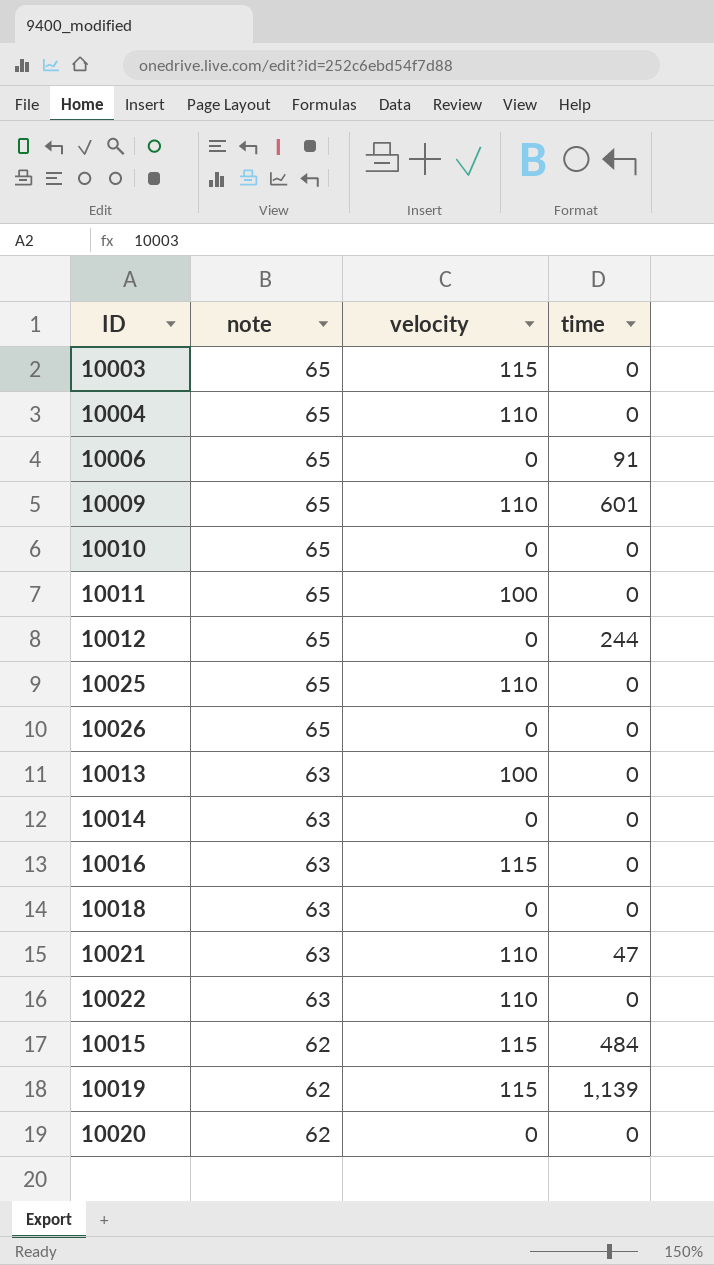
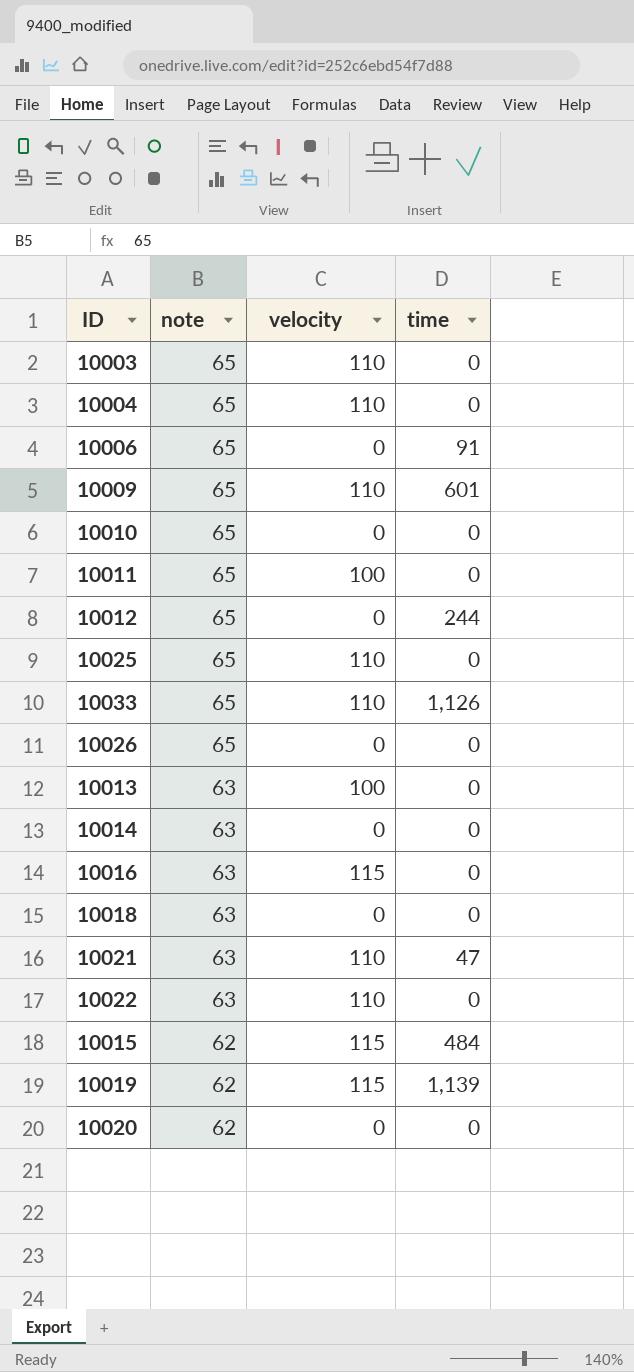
10003 | velocity: 115 -> 110
row 10033: none -> 65 | 110 | 1,126

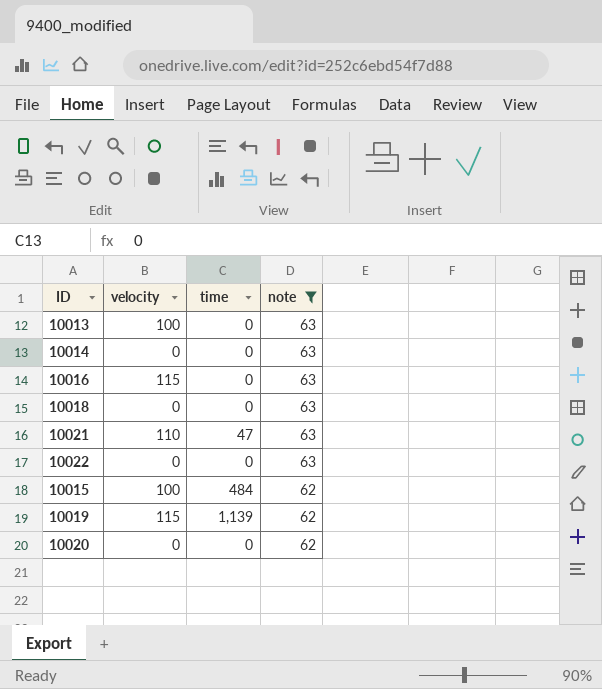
filter: none -> note != 65
column note | position: 2 -> 4
10022 | velocity: 110 -> 0
10015 | velocity: 115 -> 100

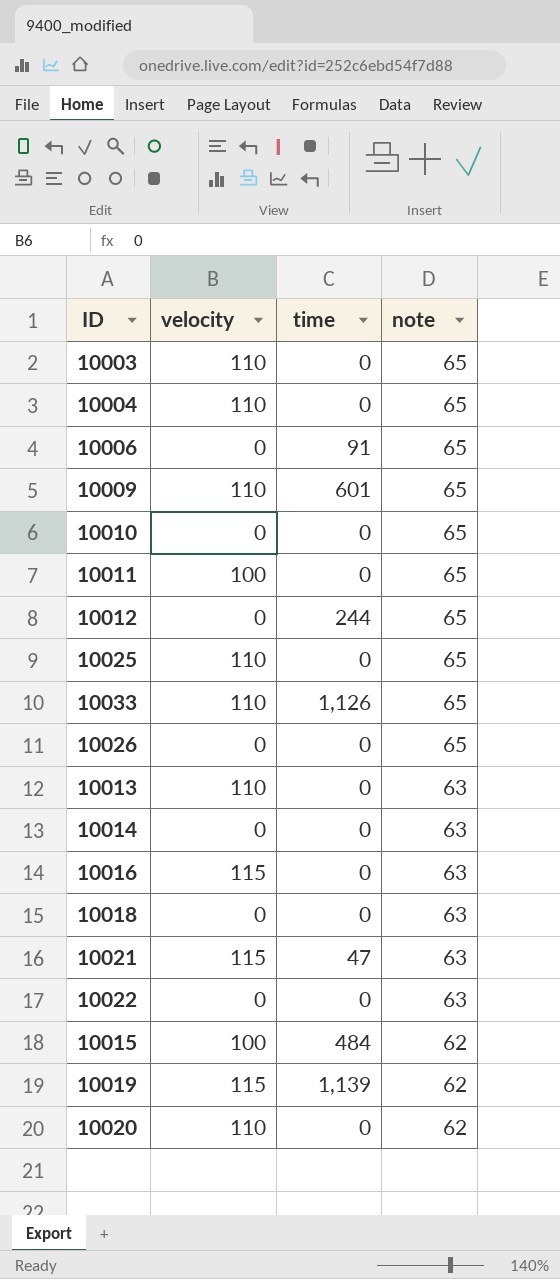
filter: note != 65 -> none
10013 | velocity: 100 -> 110
10021 | velocity: 110 -> 115
10020 | velocity: 0 -> 110

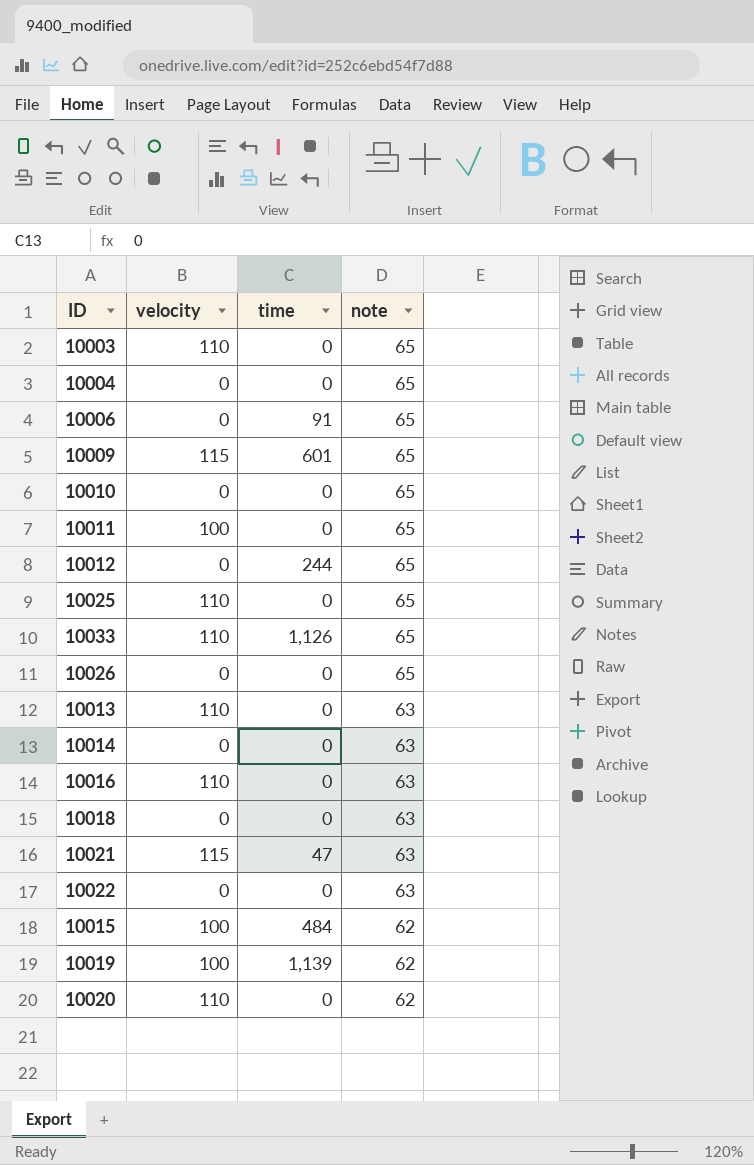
10004 | velocity: 110 -> 0
10009 | velocity: 110 -> 115
10016 | velocity: 115 -> 110
10019 | velocity: 115 -> 100

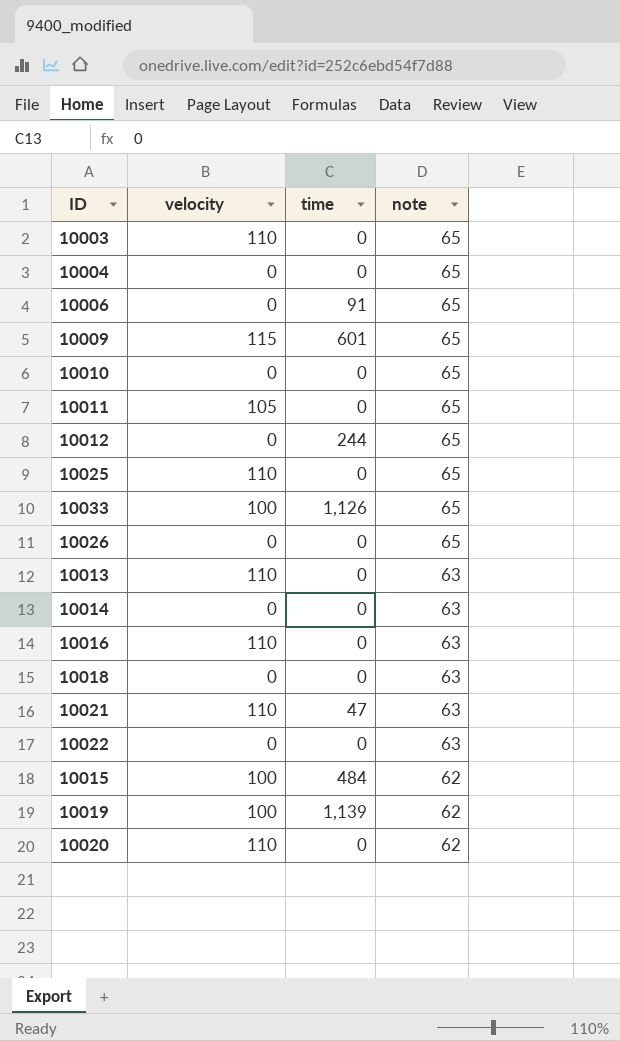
10011 | velocity: 100 -> 105
10033 | velocity: 110 -> 100
10021 | velocity: 115 -> 110

